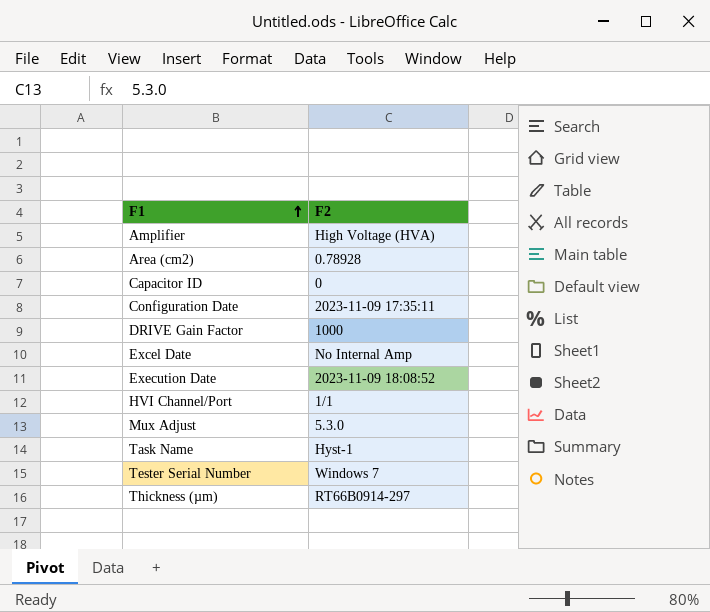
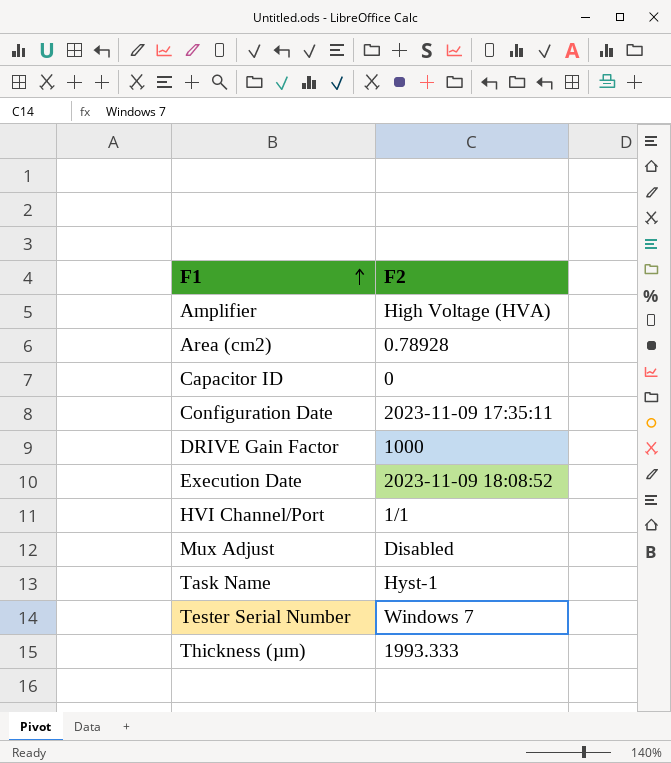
row Excel Date: No Internal Amp -> none
Mux Adjust | F2: 5.3.0 -> Disabled
Thickness (µm) | F2: RT66B0914-297 -> 1993.333

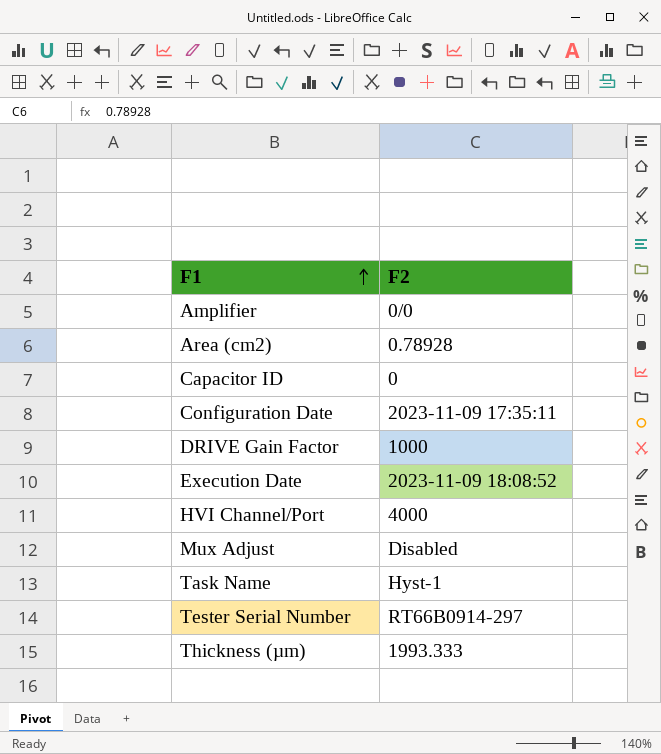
Amplifier | F2: High Voltage (HVA) -> 0/0
HVI Channel/Port | F2: 1/1 -> 4000
Tester Serial Number | F2: Windows 7 -> RT66B0914-297

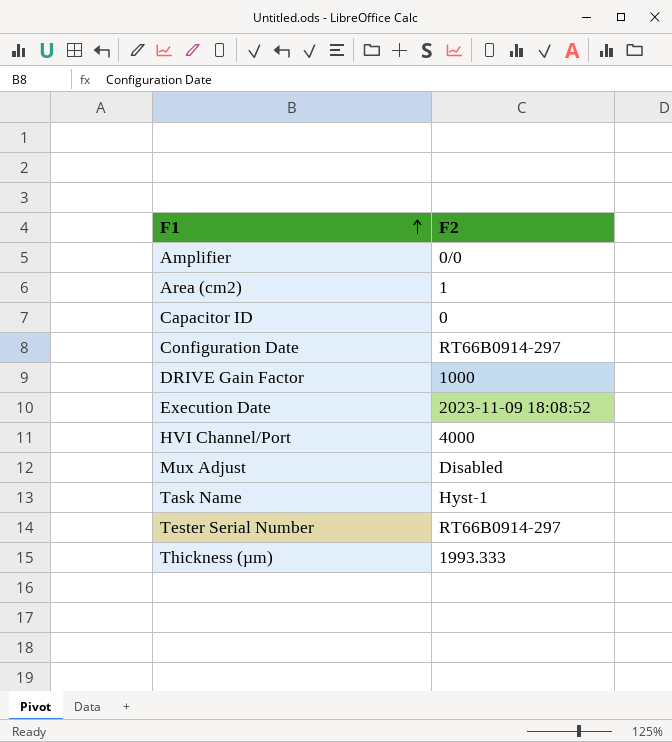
Area (cm2) | F2: 0.78928 -> 1
Configuration Date | F2: 2023-11-09 17:35:11 -> RT66B0914-297

